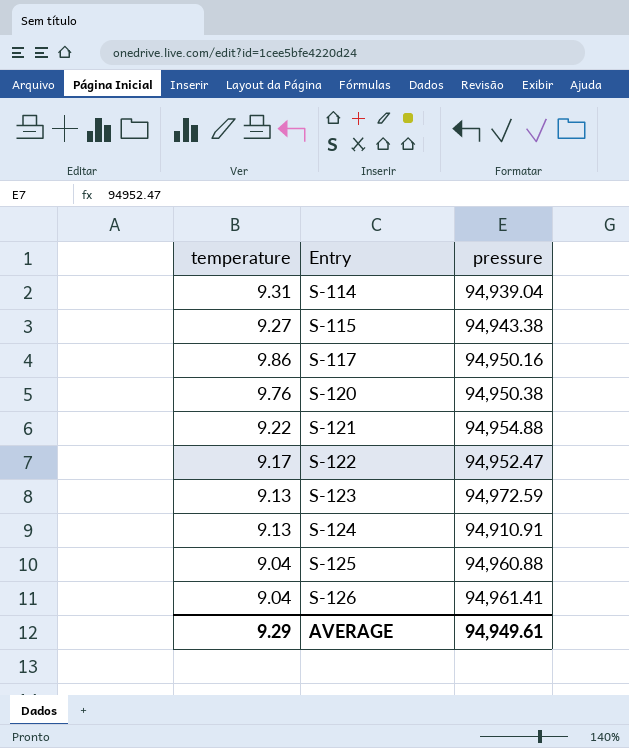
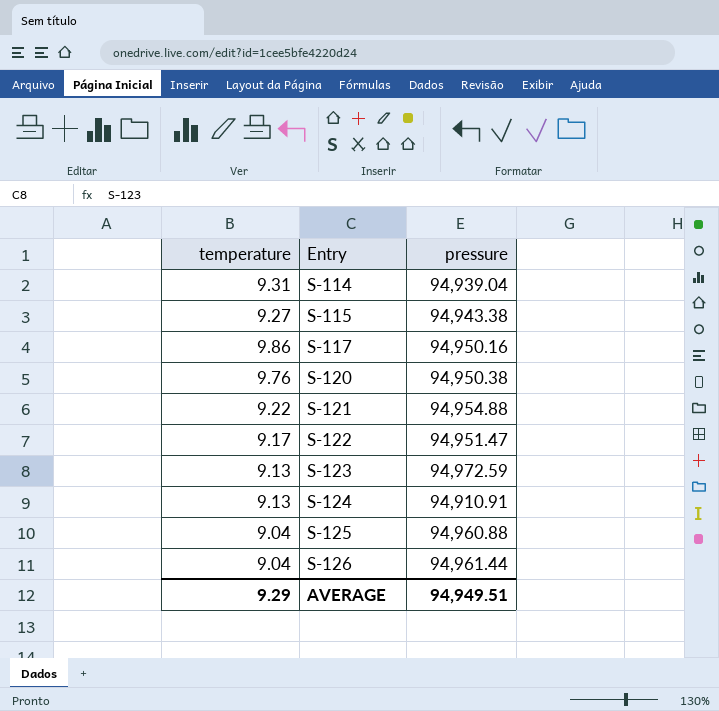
S-122 | pressure: 94,952.47 -> 94,951.47
S-126 | pressure: 94,961.41 -> 94,961.44
AVERAGE | pressure: 94,949.61 -> 94,949.51

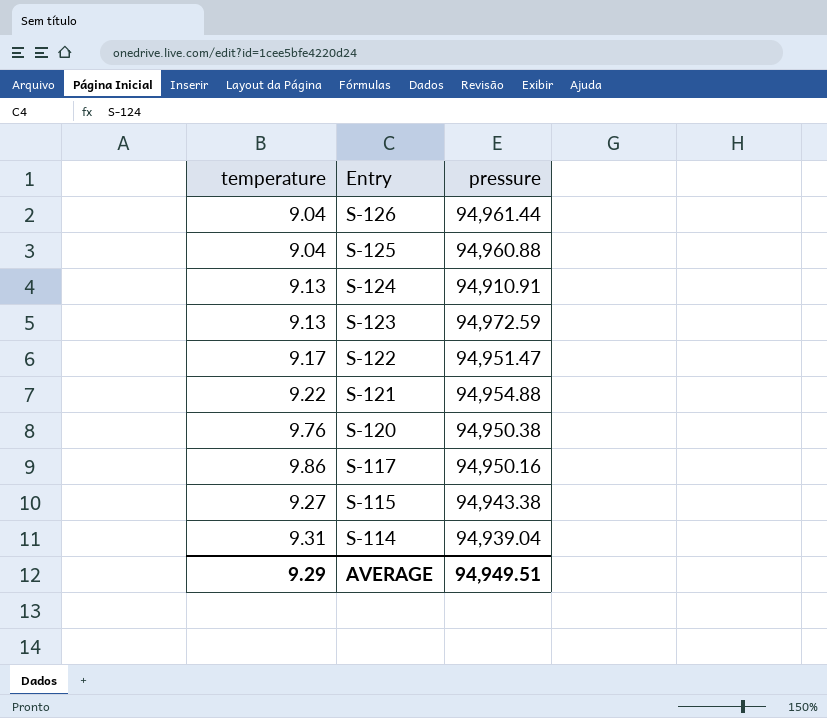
row order: Entry ascending -> Entry descending

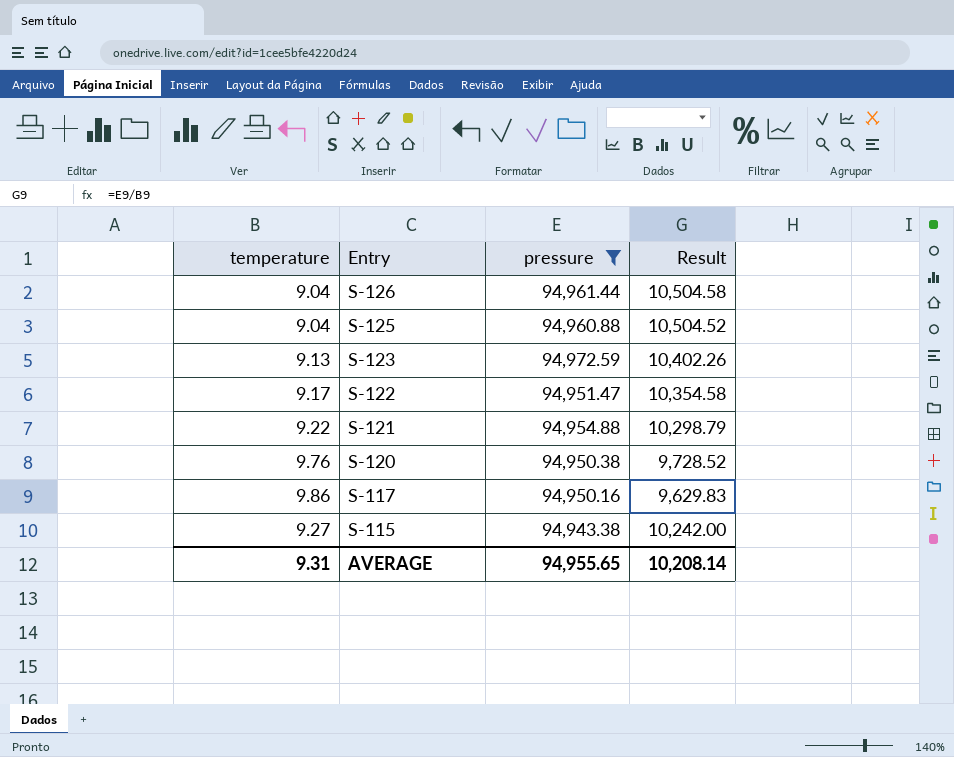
filter: none -> pressure >= 94,943.38
column Result | formula: none -> [pressure] / [temperature]
AVERAGE | temperature: 9.29 -> 9.31
AVERAGE | pressure: 94,949.51 -> 94,955.65

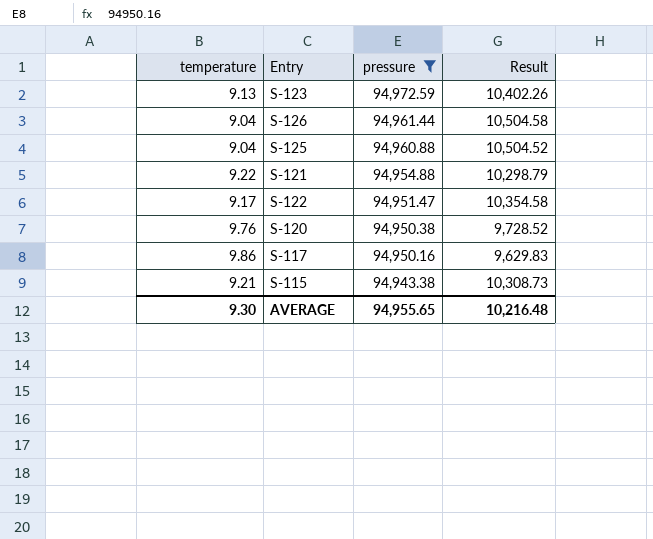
row order: Entry descending -> pressure descending
S-115 | temperature: 9.27 -> 9.21
S-115 | Result: 10,242.00 -> 10,308.73
AVERAGE | temperature: 9.31 -> 9.30
AVERAGE | Result: 10,208.14 -> 10,216.48

